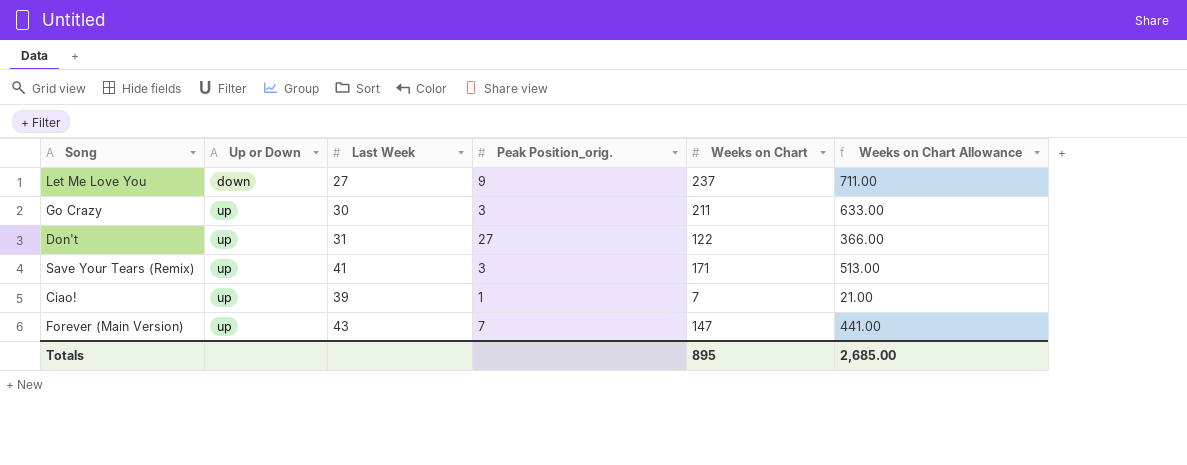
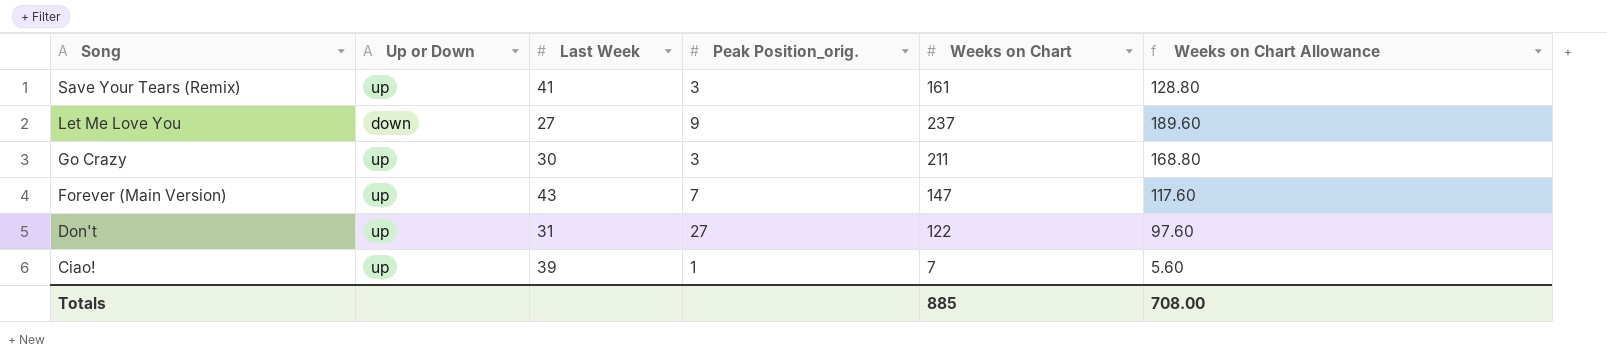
row order: Up or Down ascending -> Song descending
column Weeks on Chart Allowance | formula: [Weeks on Chart] * 3 -> [Weeks on Chart] * 0.8
Save Your Tears (Remix) | Weeks on Chart: 171 -> 161
Totals | Weeks on Chart: 895 -> 885
Totals | Weeks on Chart Allowance: 2,685.00 -> 708.00

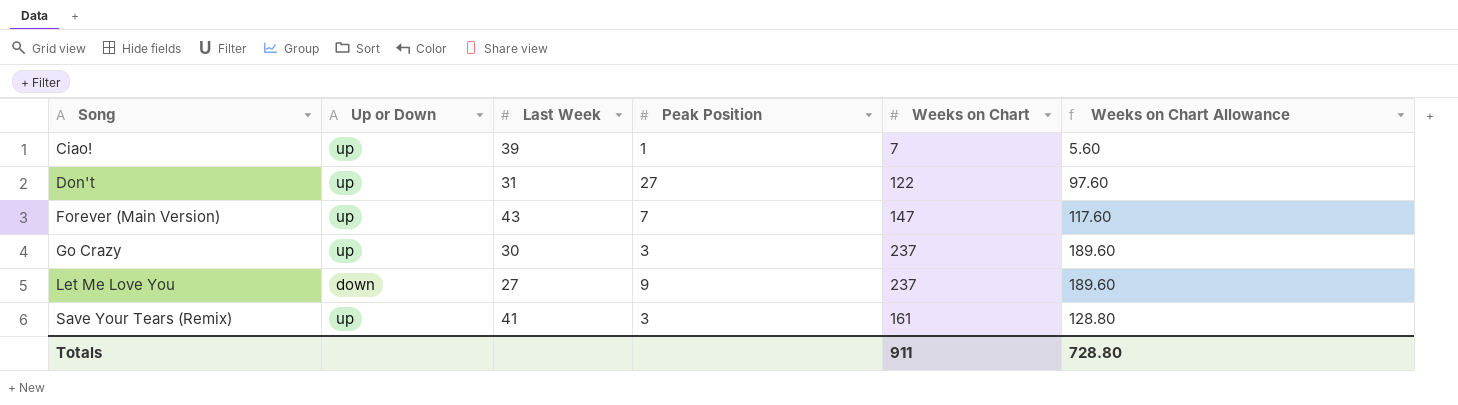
row order: Song descending -> Song ascending
column name: Peak Position_orig. -> Peak Position
Go Crazy | Weeks on Chart: 211 -> 237
Go Crazy | Weeks on Chart Allowance: 168.80 -> 189.60
Totals | Weeks on Chart: 885 -> 911
Totals | Weeks on Chart Allowance: 708.00 -> 728.80

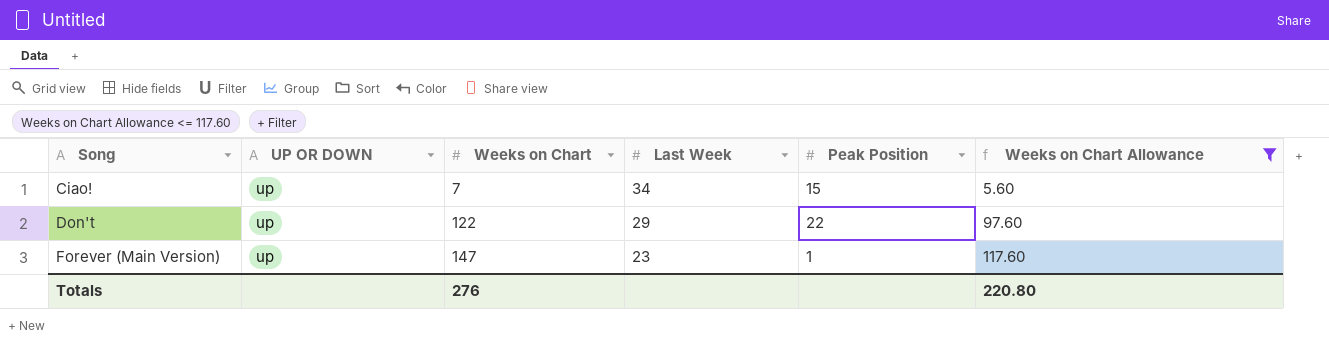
filter: none -> Weeks on Chart Allowance <= 117.60
column name: Up or Down -> UP OR DOWN
column Weeks on Chart | position: 5 -> 3
Ciao! | Last Week: 39 -> 34
Ciao! | Peak Position: 1 -> 15
Don't | Last Week: 31 -> 29
Don't | Peak Position: 27 -> 22
Forever (Main Version) | Last Week: 43 -> 23
Forever (Main Version) | Peak Position: 7 -> 1
Totals | Weeks on Chart: 911 -> 276
Totals | Weeks on Chart Allowance: 728.80 -> 220.80

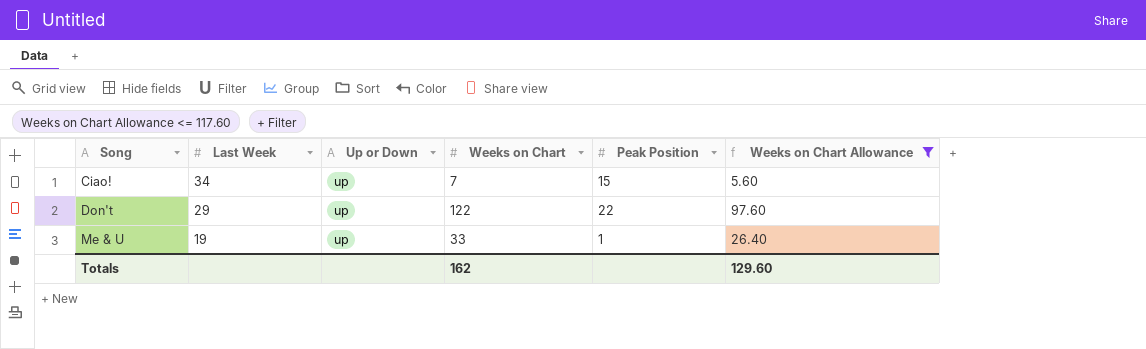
column Last Week | position: 4 -> 2
column name: UP OR DOWN -> Up or Down
row Forever (Main Version): up | 147 | 23 | 1 | 117.60 -> none
row Me & U: none -> 19 | up | 33 | 1 | 26.40
Totals | Weeks on Chart: 276 -> 162
Totals | Weeks on Chart Allowance: 220.80 -> 129.60

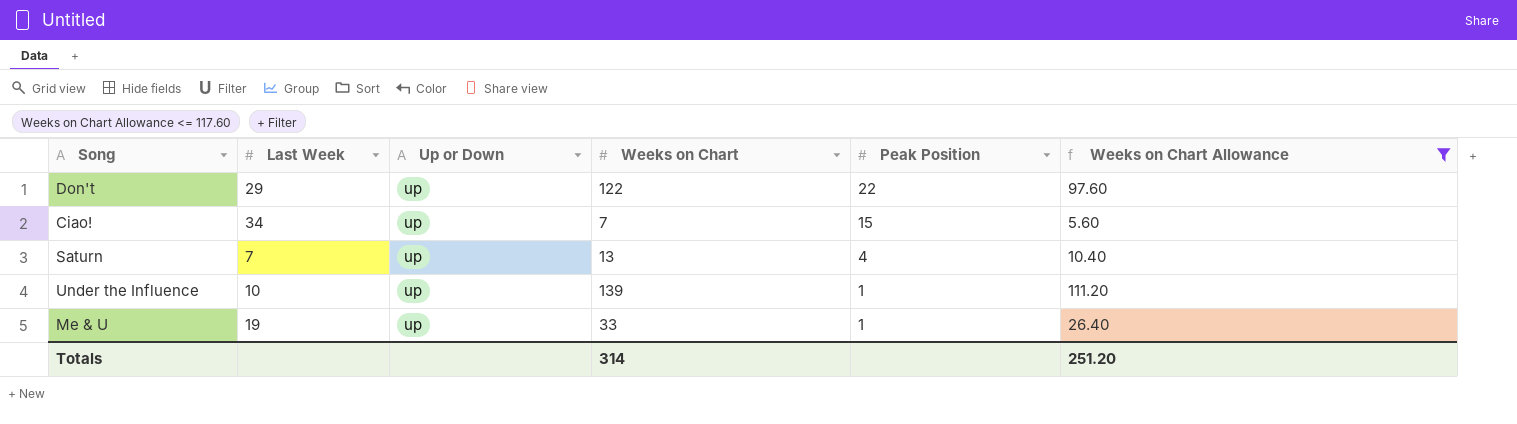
row order: Song ascending -> Peak Position descending
row Saturn: none -> 7 | up | 13 | 4 | 10.40
row Under the Influence: none -> 10 | up | 139 | 1 | 111.20
Totals | Weeks on Chart: 162 -> 314
Totals | Weeks on Chart Allowance: 129.60 -> 251.20

